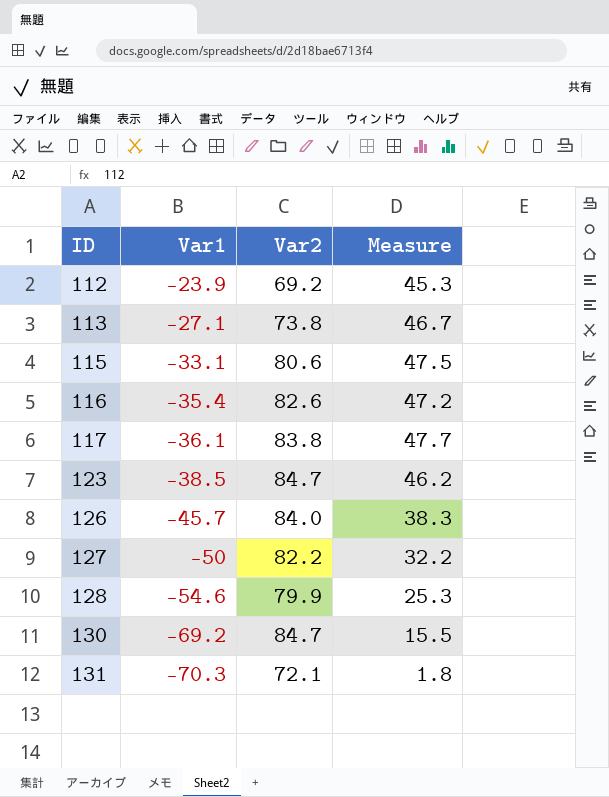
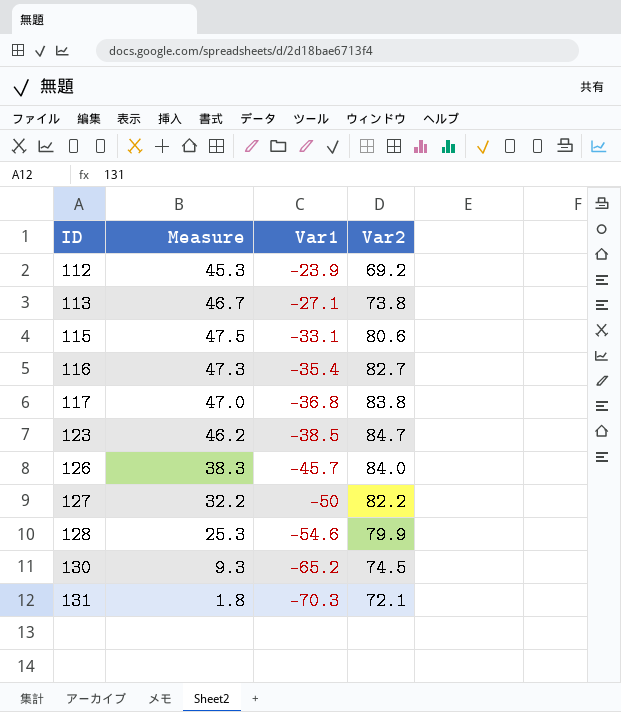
column Measure | position: 4 -> 2
116 | Measure: 47.2 -> 47.3
116 | Var2: 82.6 -> 82.7
117 | Measure: 47.7 -> 47.0
117 | Var1: -36.1 -> -36.8
130 | Measure: 15.5 -> 9.3
130 | Var1: -69.2 -> -65.2
130 | Var2: 84.7 -> 74.5

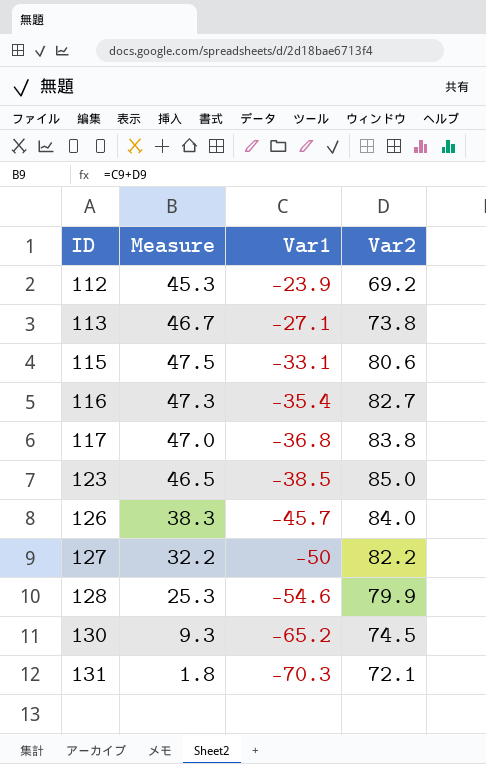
123 | Measure: 46.2 -> 46.5
123 | Var2: 84.7 -> 85.0

